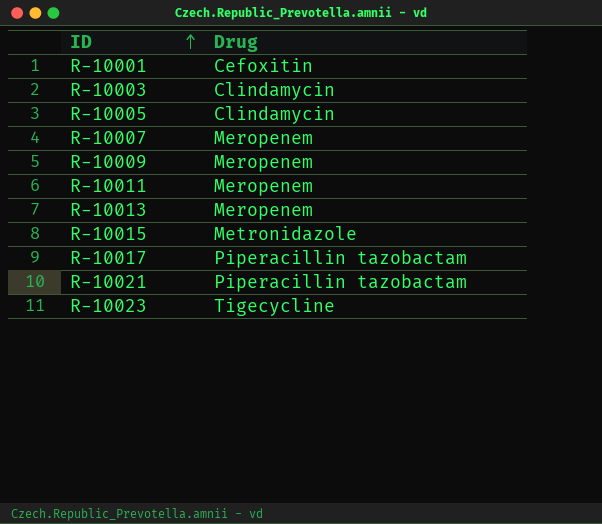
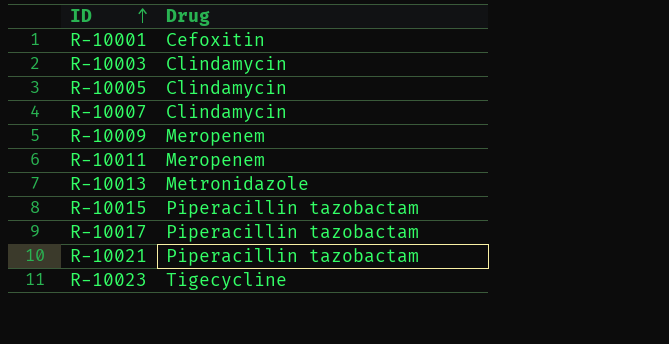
R-10007 | Drug: Meropenem -> Clindamycin
R-10013 | Drug: Meropenem -> Metronidazole
R-10015 | Drug: Metronidazole -> Piperacillin tazobactam

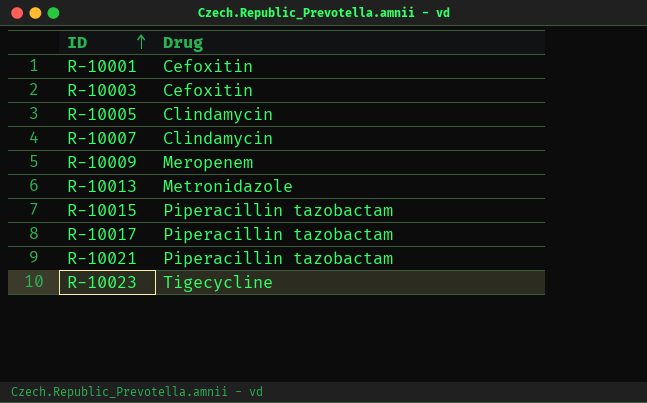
row R-10011: Meropenem -> none
R-10003 | Drug: Clindamycin -> Cefoxitin

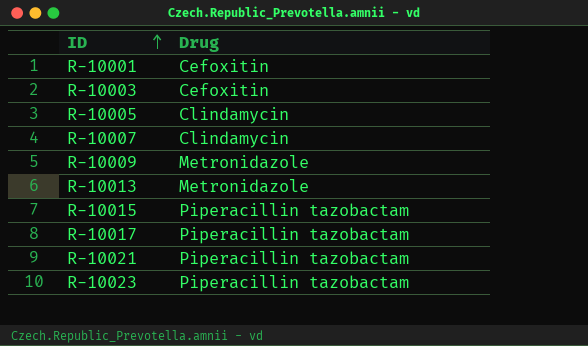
R-10009 | Drug: Meropenem -> Metronidazole
R-10023 | Drug: Tigecycline -> Piperacillin tazobactam

